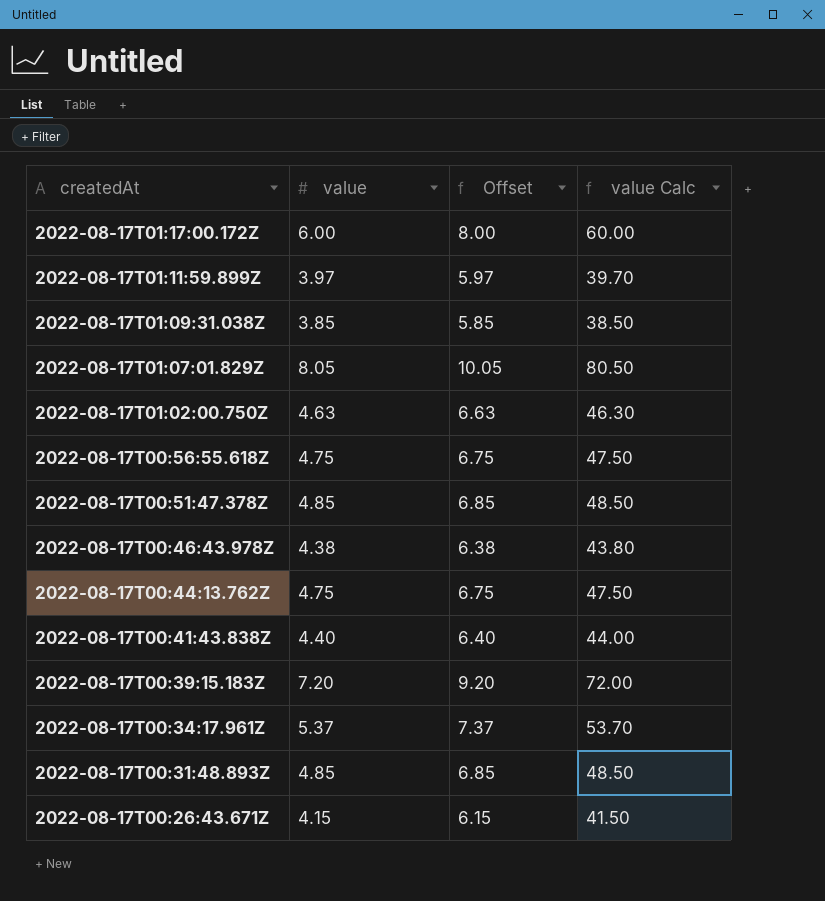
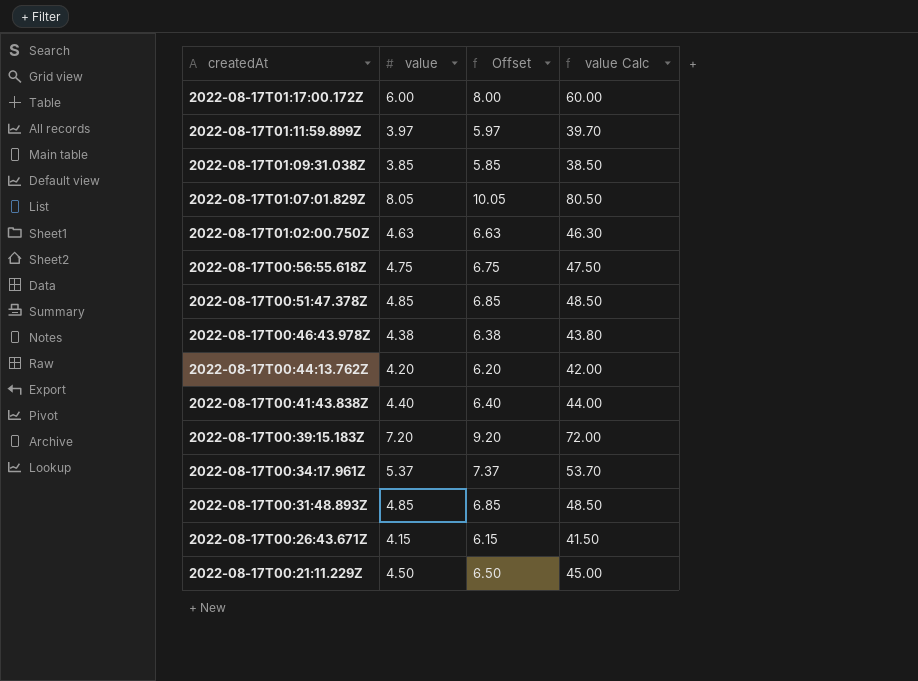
2022-08-17T00:44:13.762Z | value: 4.75 -> 4.20
2022-08-17T00:44:13.762Z | Offset: 6.75 -> 6.20
2022-08-17T00:44:13.762Z | value Calc: 47.50 -> 42.00
row 2022-08-17T00:21:11.229Z: none -> 4.50 | 6.50 | 45.00

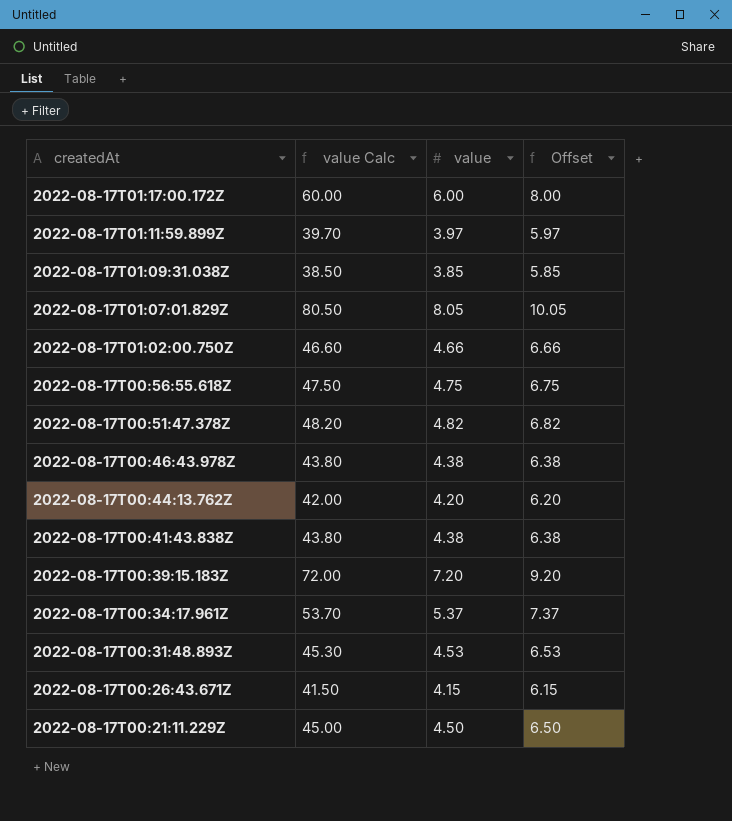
column value Calc | position: 4 -> 2
2022-08-17T01:02:00.750Z | value Calc: 46.30 -> 46.60
2022-08-17T01:02:00.750Z | value: 4.63 -> 4.66
2022-08-17T01:02:00.750Z | Offset: 6.63 -> 6.66
2022-08-17T00:51:47.378Z | value Calc: 48.50 -> 48.20
2022-08-17T00:51:47.378Z | value: 4.85 -> 4.82
2022-08-17T00:51:47.378Z | Offset: 6.85 -> 6.82
2022-08-17T00:41:43.838Z | value Calc: 44.00 -> 43.80
2022-08-17T00:41:43.838Z | value: 4.40 -> 4.38
2022-08-17T00:41:43.838Z | Offset: 6.40 -> 6.38
2022-08-17T00:31:48.893Z | value Calc: 48.50 -> 45.30
2022-08-17T00:31:48.893Z | value: 4.85 -> 4.53
2022-08-17T00:31:48.893Z | Offset: 6.85 -> 6.53

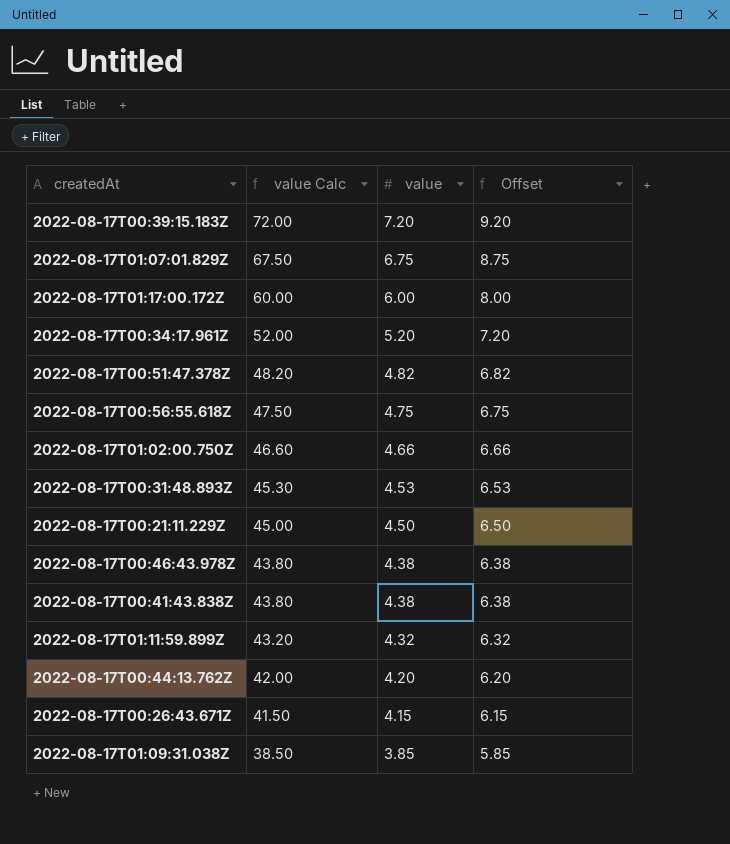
row order: createdAt descending -> value Calc descending
2022-08-17T01:07:01.829Z | value Calc: 80.50 -> 67.50
2022-08-17T01:07:01.829Z | value: 8.05 -> 6.75
2022-08-17T01:07:01.829Z | Offset: 10.05 -> 8.75
2022-08-17T00:34:17.961Z | value Calc: 53.70 -> 52.00
2022-08-17T00:34:17.961Z | value: 5.37 -> 5.20
2022-08-17T00:34:17.961Z | Offset: 7.37 -> 7.20
2022-08-17T01:11:59.899Z | value Calc: 39.70 -> 43.20
2022-08-17T01:11:59.899Z | value: 3.97 -> 4.32
2022-08-17T01:11:59.899Z | Offset: 5.97 -> 6.32

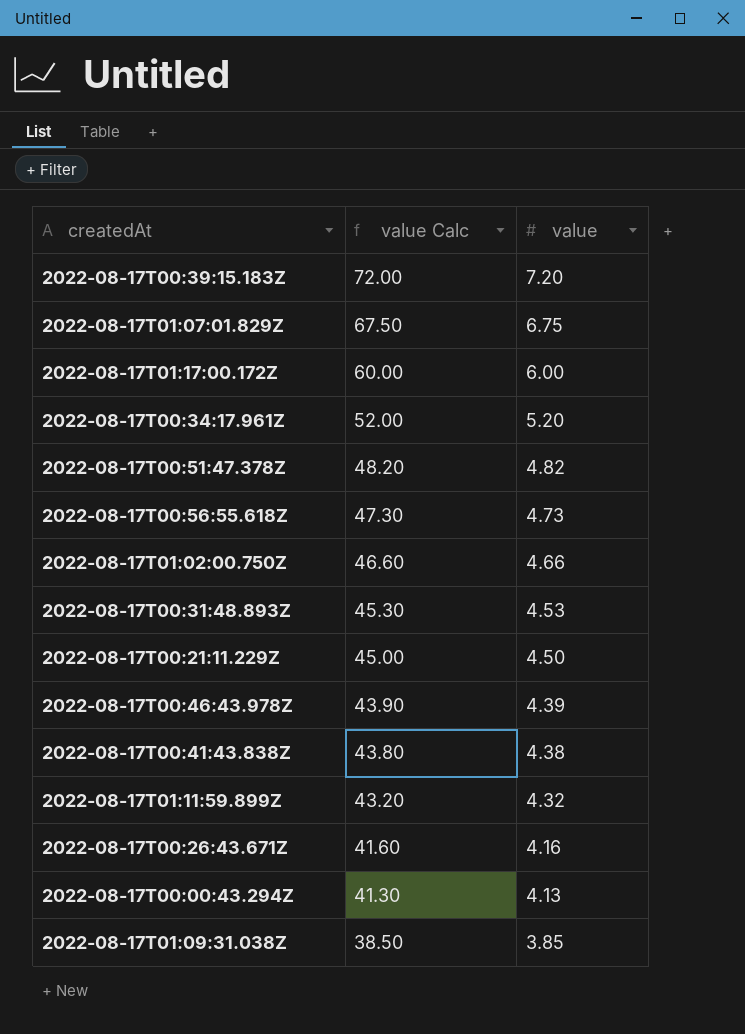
column Offset | formula: [value] + 2 -> none
row 2022-08-17T00:44:13.762Z: 42.00 | 4.20 | 6.20 -> none
2022-08-17T00:56:55.618Z | value Calc: 47.50 -> 47.30
2022-08-17T00:56:55.618Z | value: 4.75 -> 4.73
2022-08-17T00:46:43.978Z | value Calc: 43.80 -> 43.90
2022-08-17T00:46:43.978Z | value: 4.38 -> 4.39
2022-08-17T00:26:43.671Z | value Calc: 41.50 -> 41.60
2022-08-17T00:26:43.671Z | value: 4.15 -> 4.16
row 2022-08-17T00:00:43.294Z: none -> 41.30 | 4.13

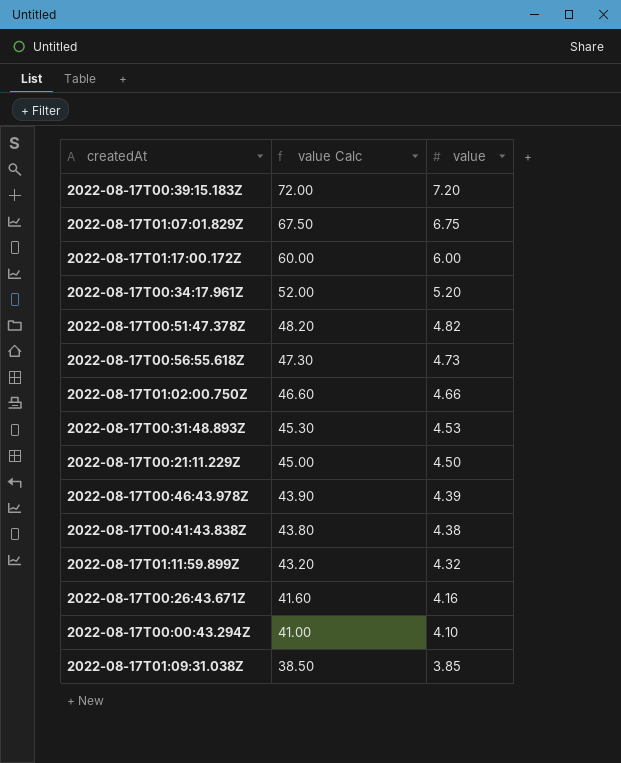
2022-08-17T00:00:43.294Z | value Calc: 41.30 -> 41.00
2022-08-17T00:00:43.294Z | value: 4.13 -> 4.10

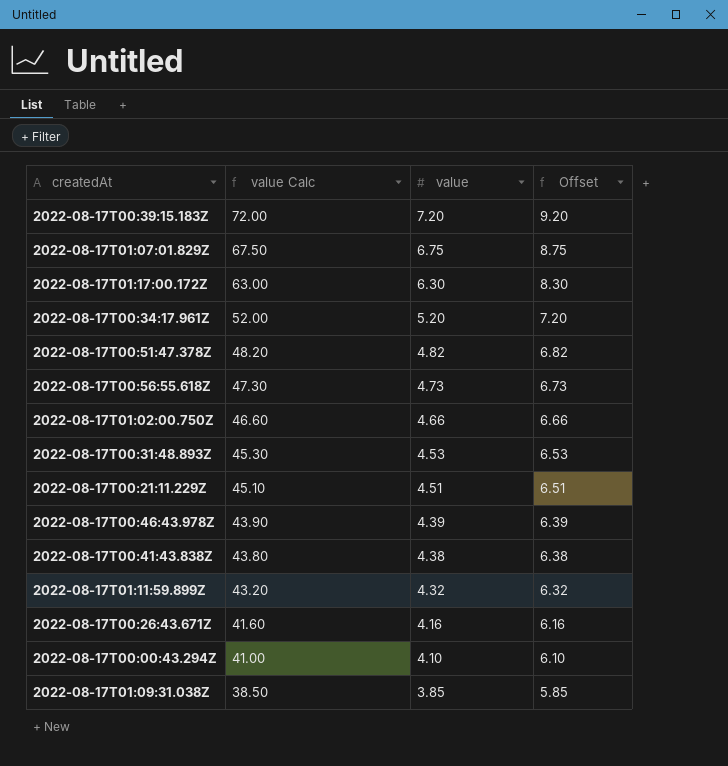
column Offset | formula: none -> [value] + 2
2022-08-17T01:17:00.172Z | value Calc: 60.00 -> 63.00
2022-08-17T01:17:00.172Z | value: 6.00 -> 6.30
2022-08-17T00:21:11.229Z | value Calc: 45.00 -> 45.10
2022-08-17T00:21:11.229Z | value: 4.50 -> 4.51

